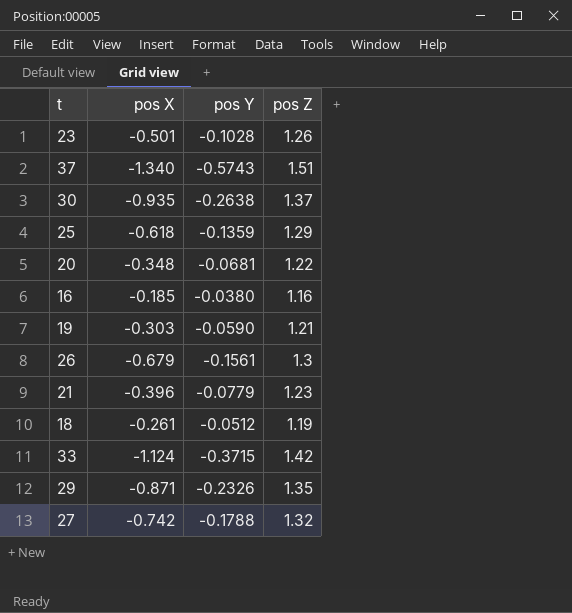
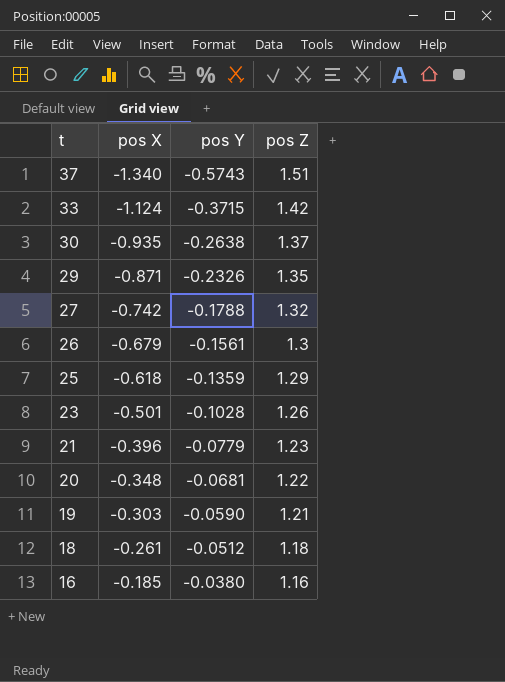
row order: none -> t descending
18 | pos Z: 1.19 -> 1.18

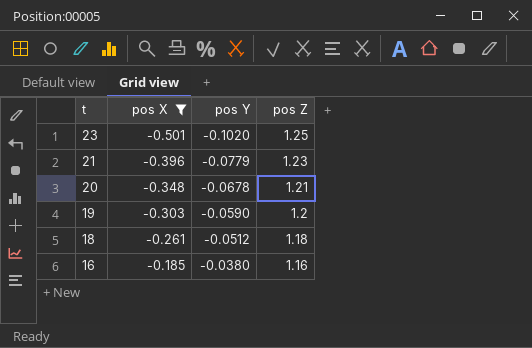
filter: none -> pos X >= -0.501
23 | pos Y: -0.1028 -> -0.1020
23 | pos Z: 1.26 -> 1.25
20 | pos Y: -0.0681 -> -0.0678
20 | pos Z: 1.22 -> 1.21
19 | pos Z: 1.21 -> 1.2

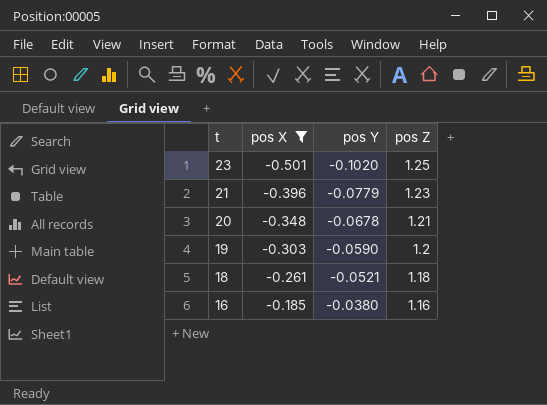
18 | pos Y: -0.0512 -> -0.0521

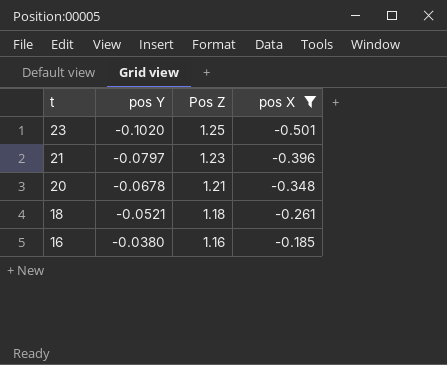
column name: pos Z -> Pos Z
column pos X | position: 2 -> 4
row 19: -0.303 | -0.0590 | 1.2 -> none
21 | pos Y: -0.0779 -> -0.0797

